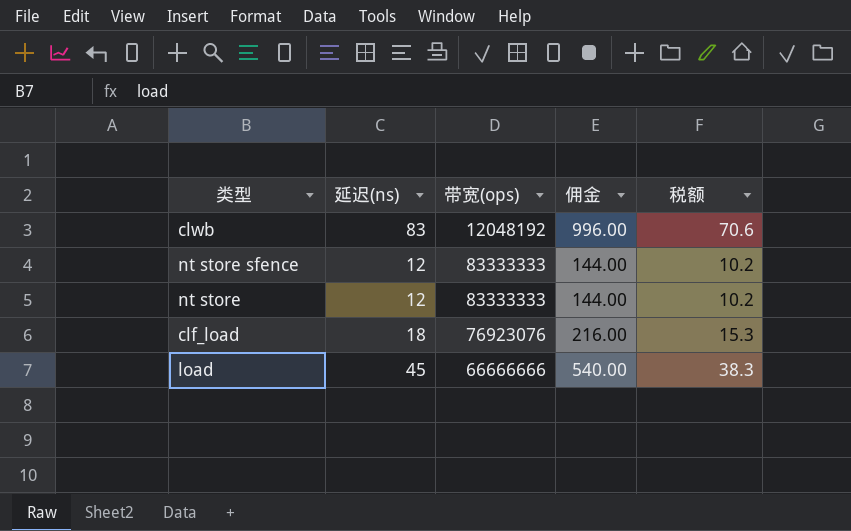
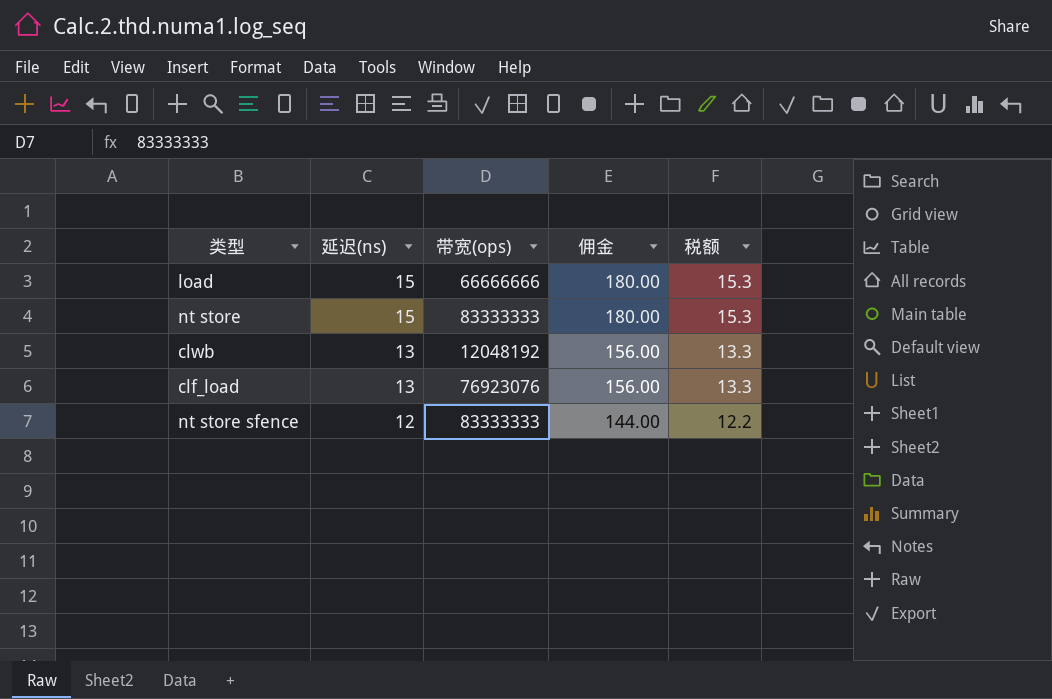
row order: none -> 延迟(ns) descending
column 税额 | formula: [延迟(ns)] * 0.85 -> [延迟(ns)] * 1.02
load | 延迟(ns): 45 -> 15
load | 佣金: 540.00 -> 180.00
nt store | 延迟(ns): 12 -> 15
nt store | 佣金: 144.00 -> 180.00
clwb | 延迟(ns): 83 -> 13
clwb | 佣金: 996.00 -> 156.00
clf_load | 延迟(ns): 18 -> 13
clf_load | 佣金: 216.00 -> 156.00

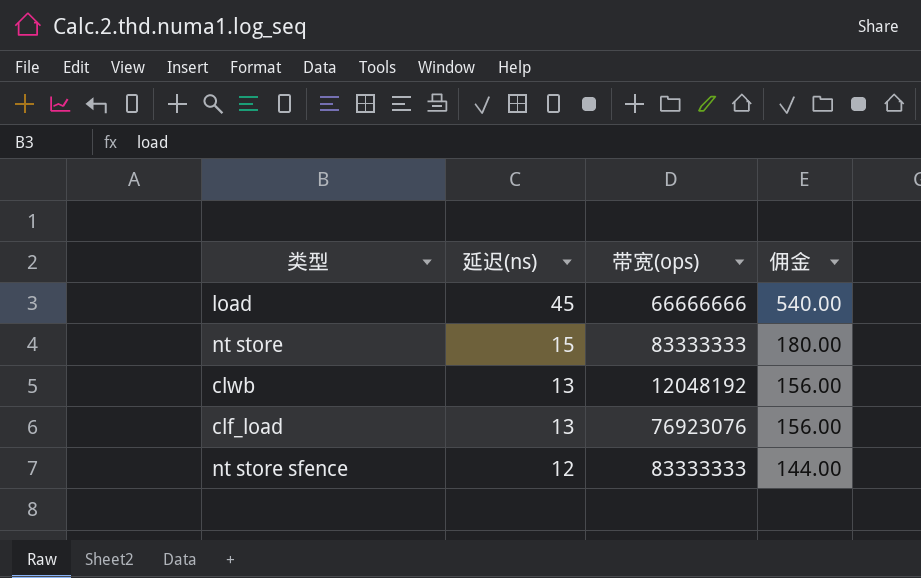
column 税额 | formula: [延迟(ns)] * 1.02 -> none
load | 延迟(ns): 15 -> 45
load | 佣金: 180.00 -> 540.00

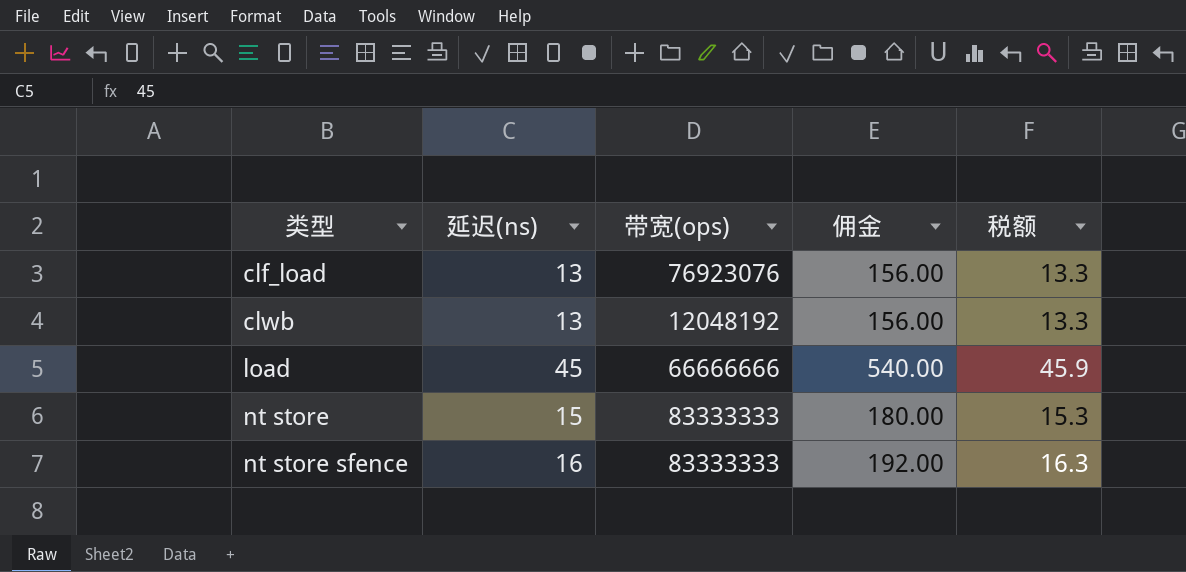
row order: 延迟(ns) descending -> 类型 ascending
column 税额 | formula: none -> [延迟(ns)] * 1.02
nt store sfence | 延迟(ns): 12 -> 16
nt store sfence | 佣金: 144.00 -> 192.00

